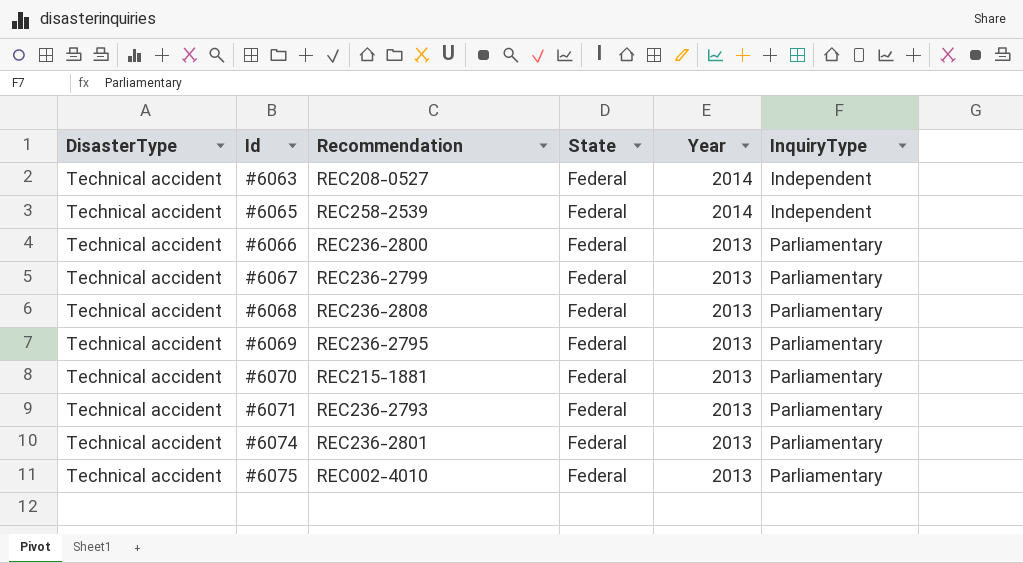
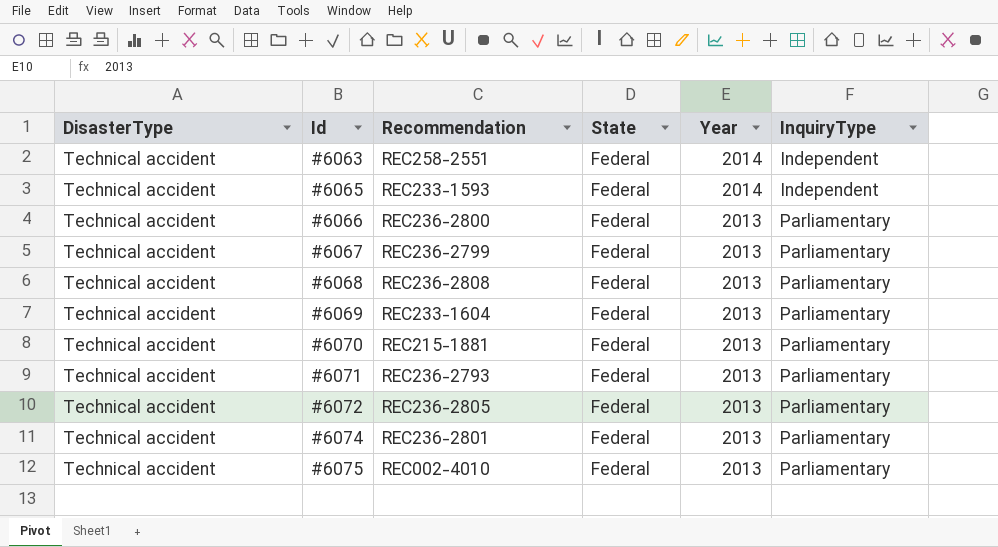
#6063 | Recommendation: REC208-0527 -> REC258-2551
#6065 | Recommendation: REC258-2539 -> REC233-1593
#6069 | Recommendation: REC236-2795 -> REC233-1604
row #6072: none -> Technical accident | REC236-2805 | Federal | 2013 | Parliamentary

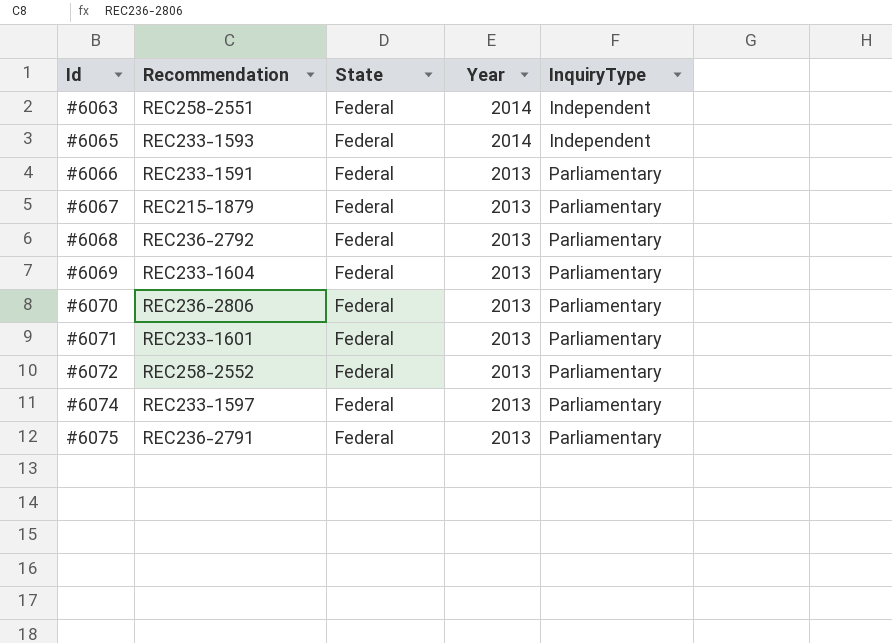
column DisasterType | position: 1 -> none
#6066 | Recommendation: REC236-2800 -> REC233-1591
#6067 | Recommendation: REC236-2799 -> REC215-1879
#6068 | Recommendation: REC236-2808 -> REC236-2792
#6070 | Recommendation: REC215-1881 -> REC236-2806
#6071 | Recommendation: REC236-2793 -> REC233-1601
#6072 | Recommendation: REC236-2805 -> REC258-2552
#6074 | Recommendation: REC236-2801 -> REC233-1597
#6075 | Recommendation: REC002-4010 -> REC236-2791

